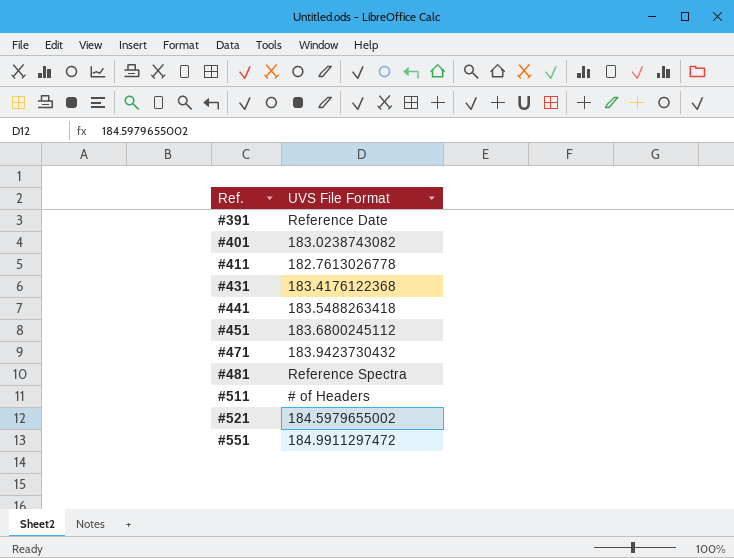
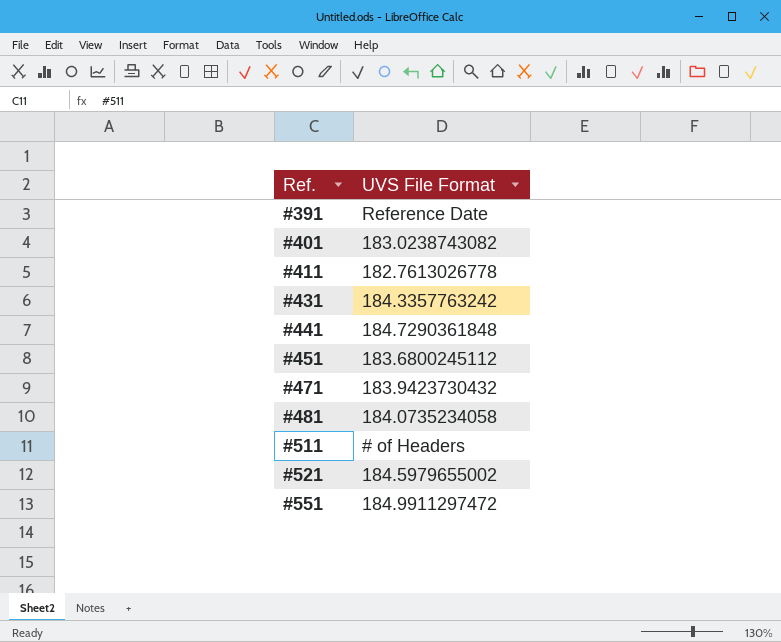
#431 | UVS File Format: 183.4176122368 -> 184.3357763242
#441 | UVS File Format: 183.5488263418 -> 184.7290361848
#481 | UVS File Format: Reference Spectra -> 184.0735234058

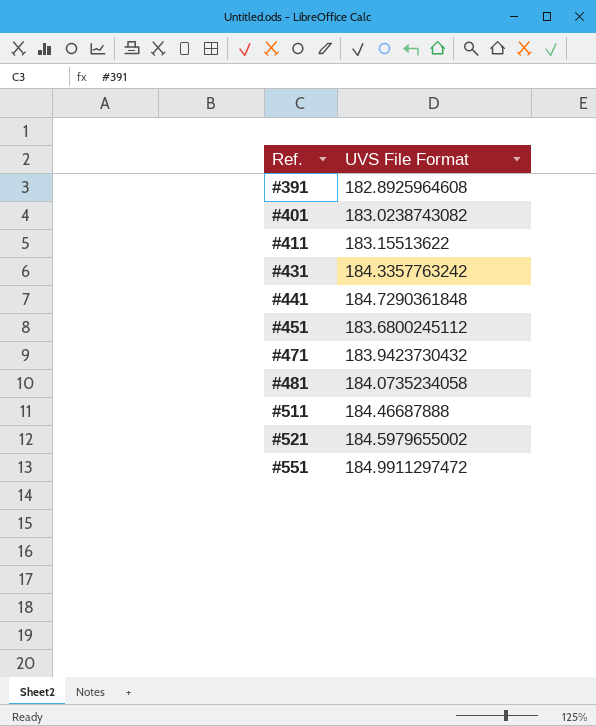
#391 | UVS File Format: Reference Date -> 182.8925964608
#411 | UVS File Format: 182.7613026778 -> 183.15513622
#511 | UVS File Format: # of Headers -> 184.46687888

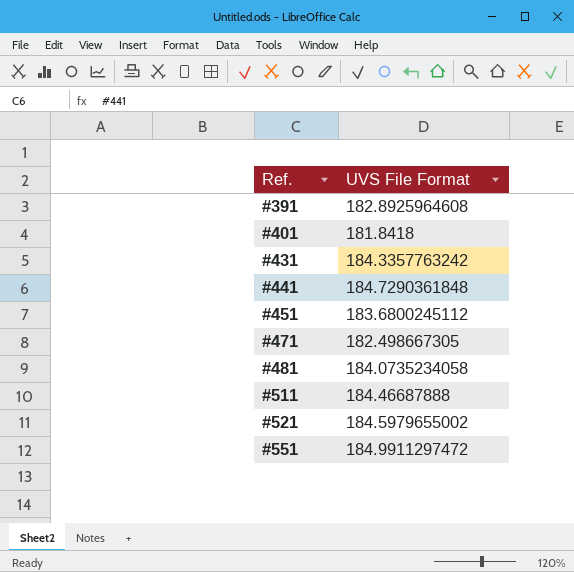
row #411: 183.15513622 -> none
#401 | UVS File Format: 183.0238743082 -> 181.8418
#471 | UVS File Format: 183.9423730432 -> 182.498667305

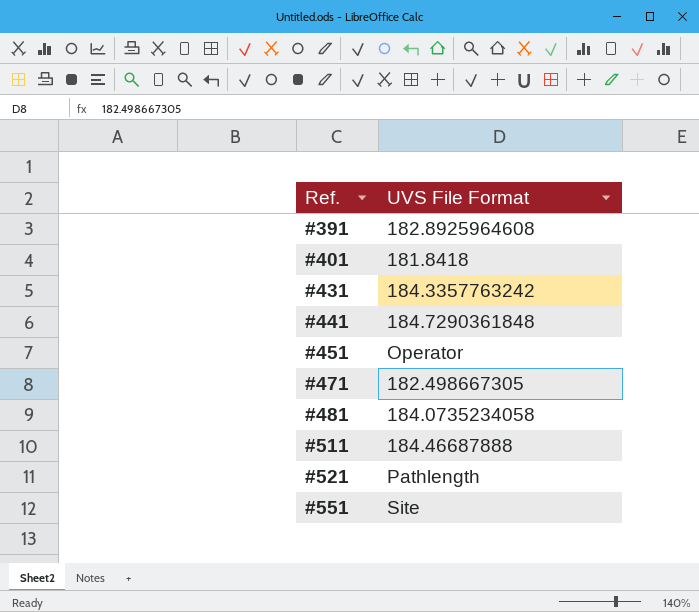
#451 | UVS File Format: 183.6800245112 -> Operator
#521 | UVS File Format: 184.5979655002 -> Pathlength
#551 | UVS File Format: 184.9911297472 -> Site

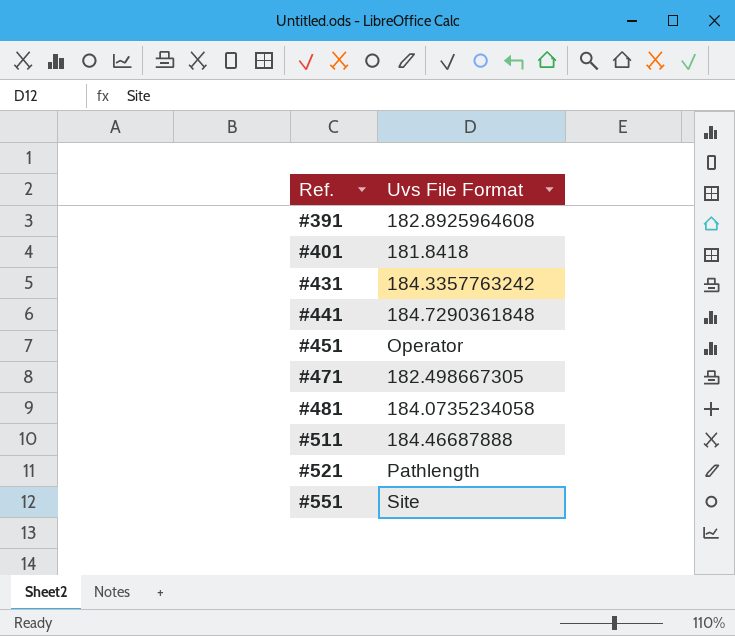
column name: UVS File Format -> Uvs File Format

